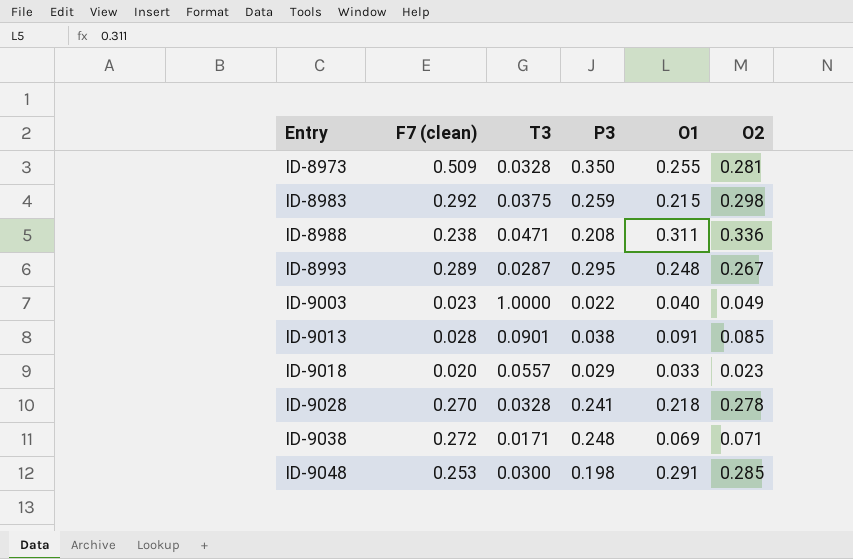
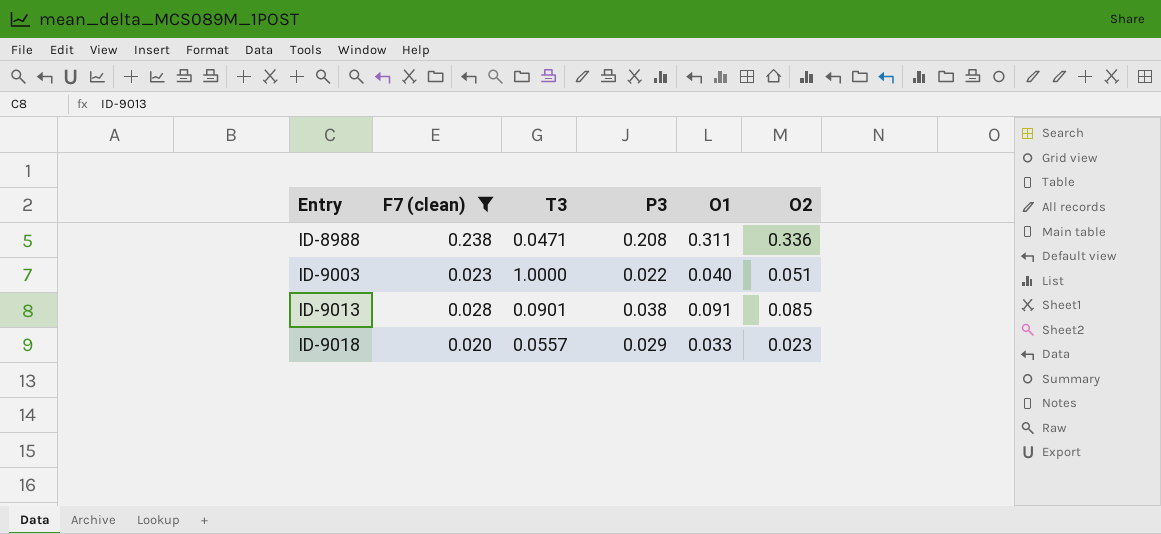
filter: none -> F7 (clean) <= 0.238
ID-9003 | O2: 0.049 -> 0.051

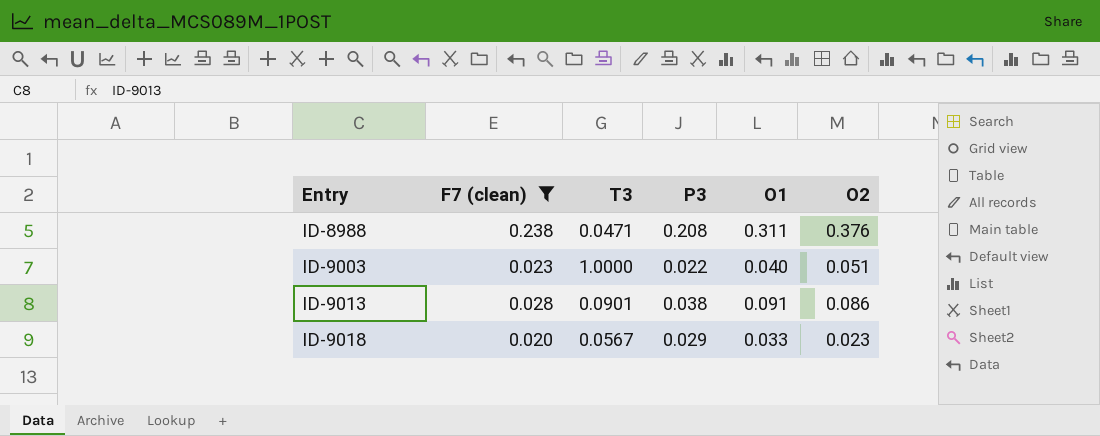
ID-8988 | O2: 0.336 -> 0.376
ID-9013 | O2: 0.085 -> 0.086
ID-9018 | T3: 0.0557 -> 0.0567

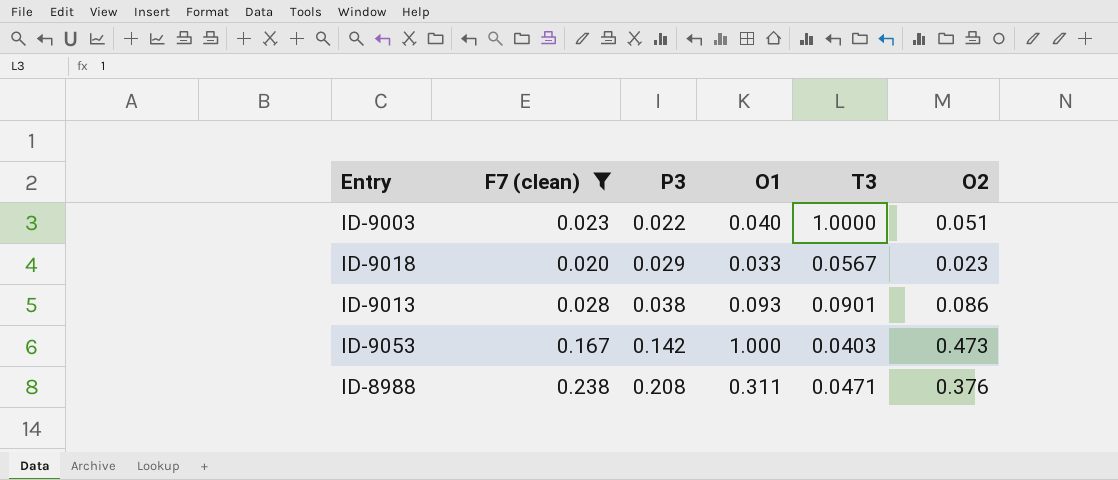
row order: Entry ascending -> P3 ascending
column T3 | position: 3 -> 5
ID-9013 | O1: 0.091 -> 0.093
row ID-9053: none -> 0.167 | 0.142 | 1.000 | 0.0403 | 0.473

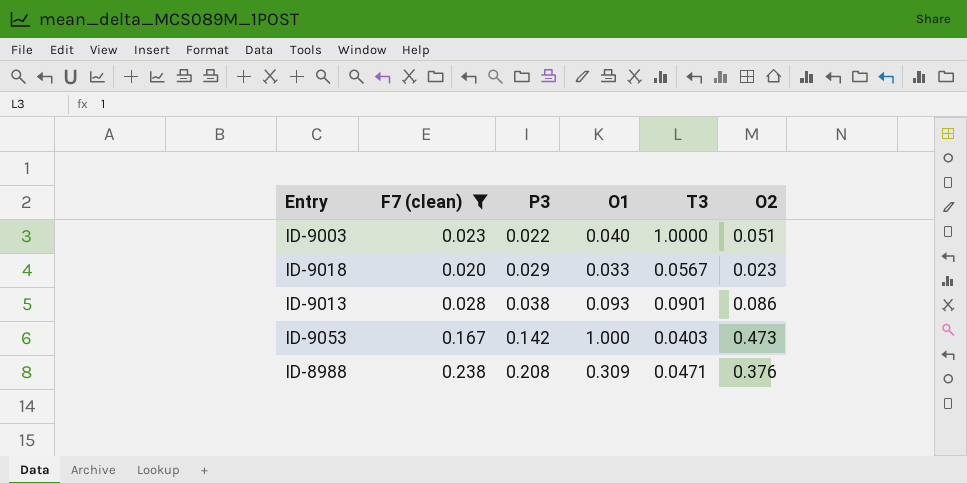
ID-8988 | O1: 0.311 -> 0.309

